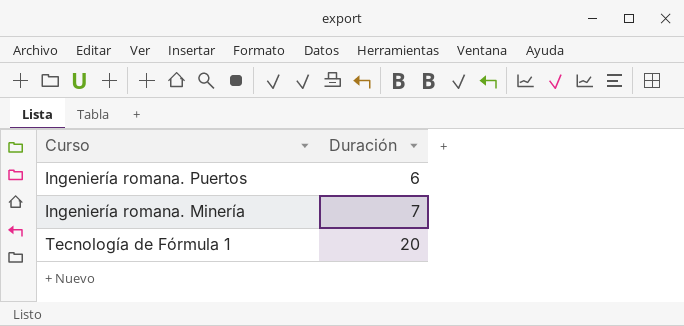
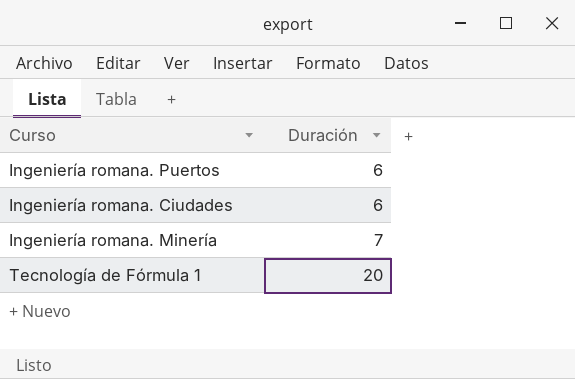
row Ingeniería romana. Ciudades: none -> 6

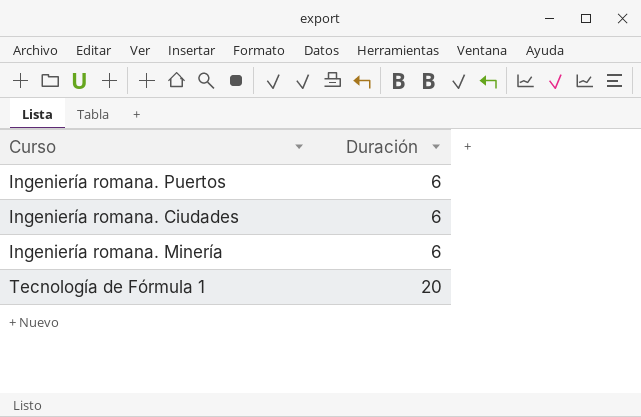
Ingeniería romana. Minería | Duración: 7 -> 6

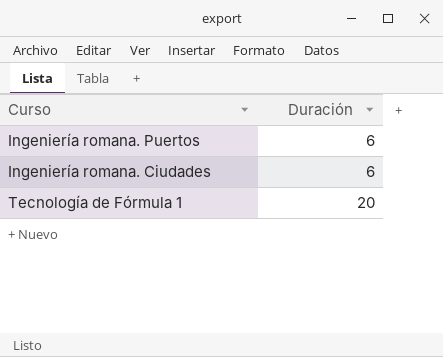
row Ingeniería romana. Minería: 6 -> none

